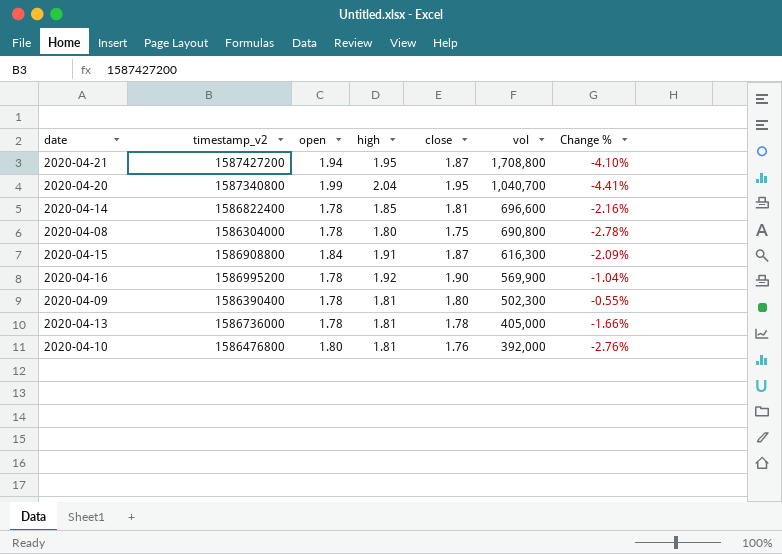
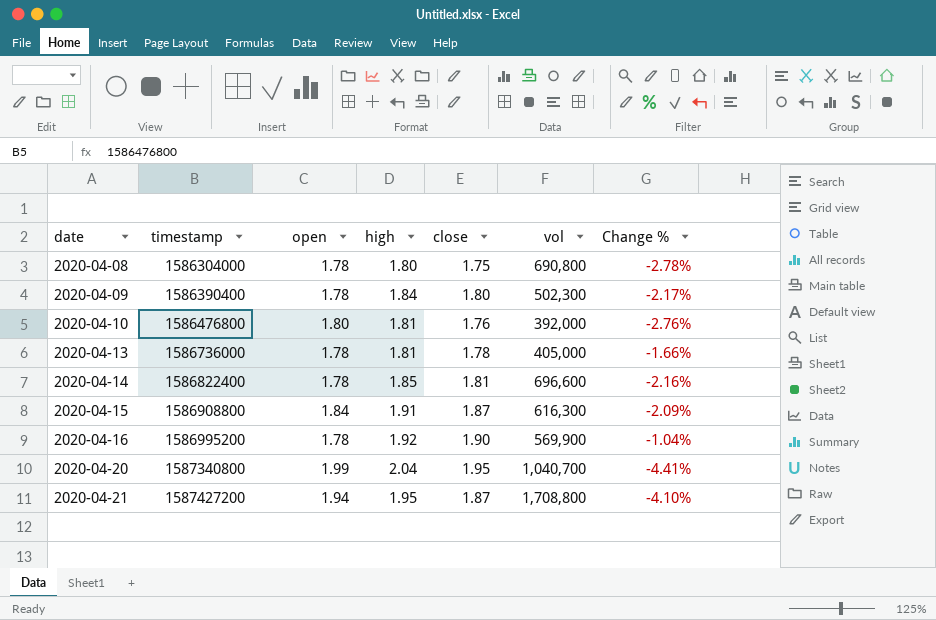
row order: vol descending -> date ascending
column name: timestamp_v2 -> timestamp
2020-04-09 | high: 1.81 -> 1.84
2020-04-09 | Change %: -0.55% -> -2.17%

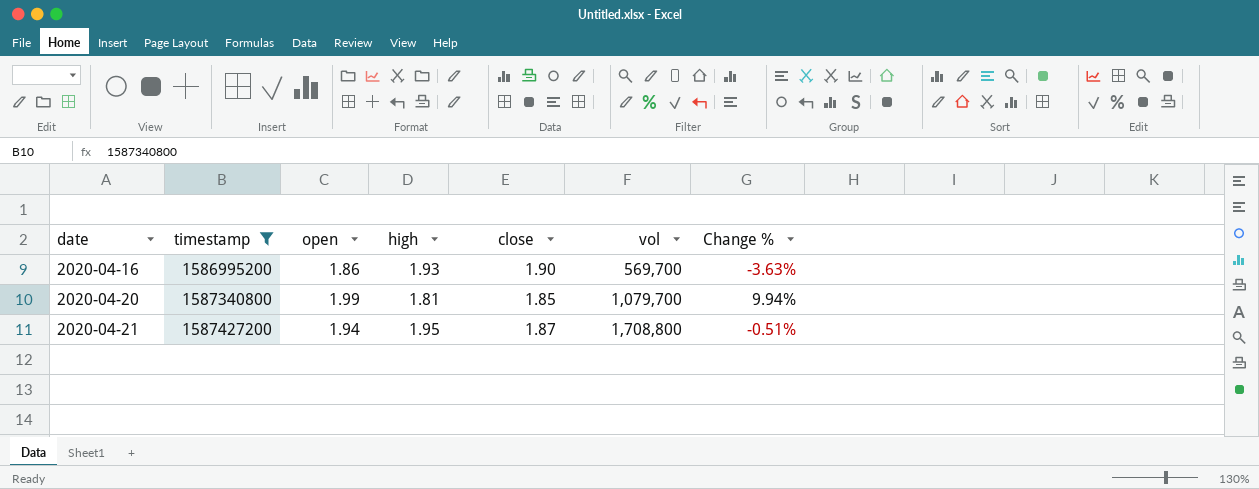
filter: none -> timestamp >= 1586995200
column Change % | formula: ([close] - [high]) / [high] -> ([open] - [high]) / [high]
2020-04-16 | open: 1.78 -> 1.86
2020-04-16 | high: 1.92 -> 1.93
2020-04-16 | vol: 569,900 -> 569,700
2020-04-20 | high: 2.04 -> 1.81
2020-04-20 | close: 1.95 -> 1.85
2020-04-20 | vol: 1,040,700 -> 1,079,700

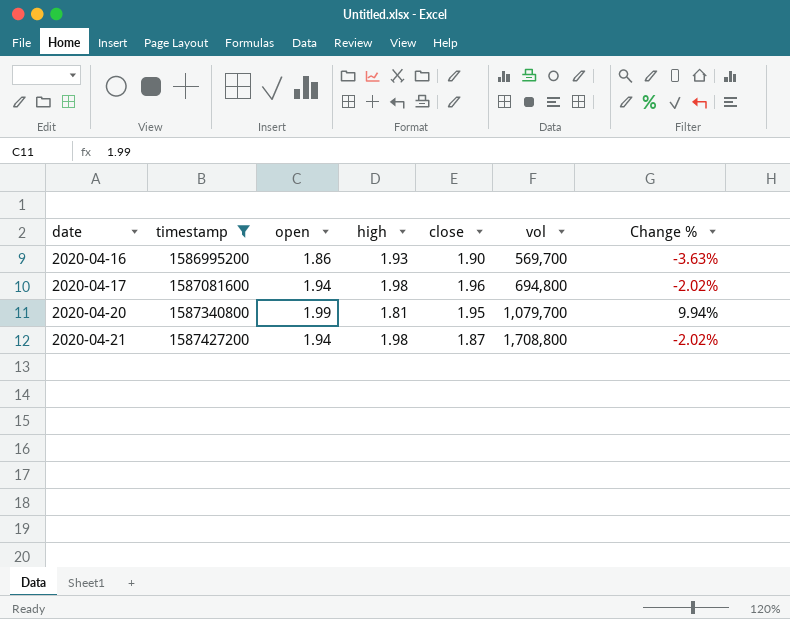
row 2020-04-17: none -> 1587081600 | 1.94 | 1.98 | 1.96 | 694,800 | -2.02%
2020-04-20 | close: 1.85 -> 1.95
2020-04-21 | high: 1.95 -> 1.98
2020-04-21 | Change %: -0.51% -> -2.02%

